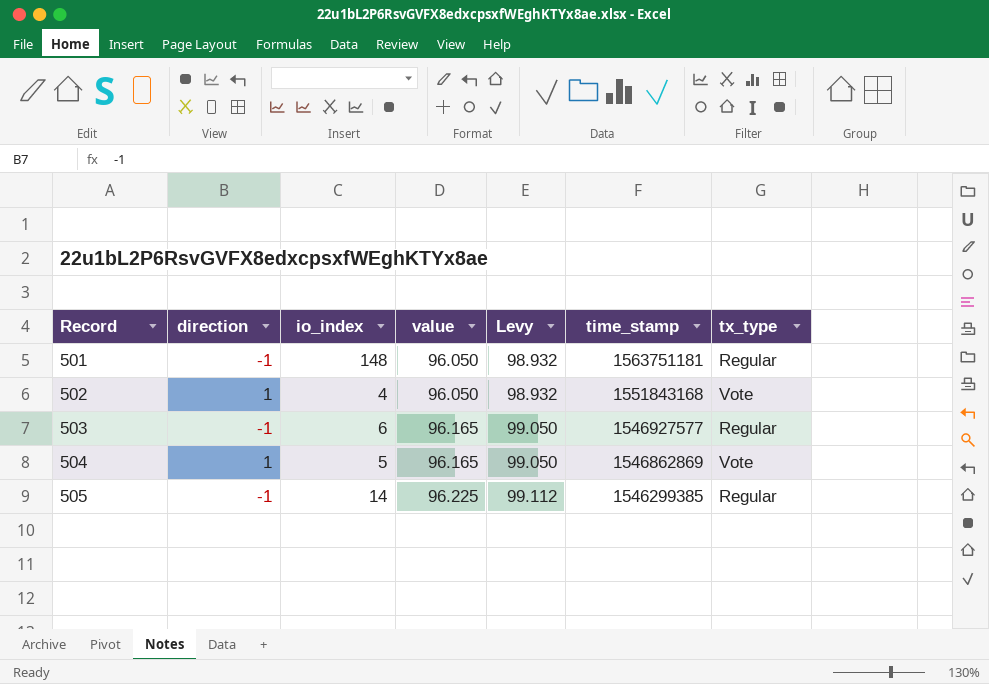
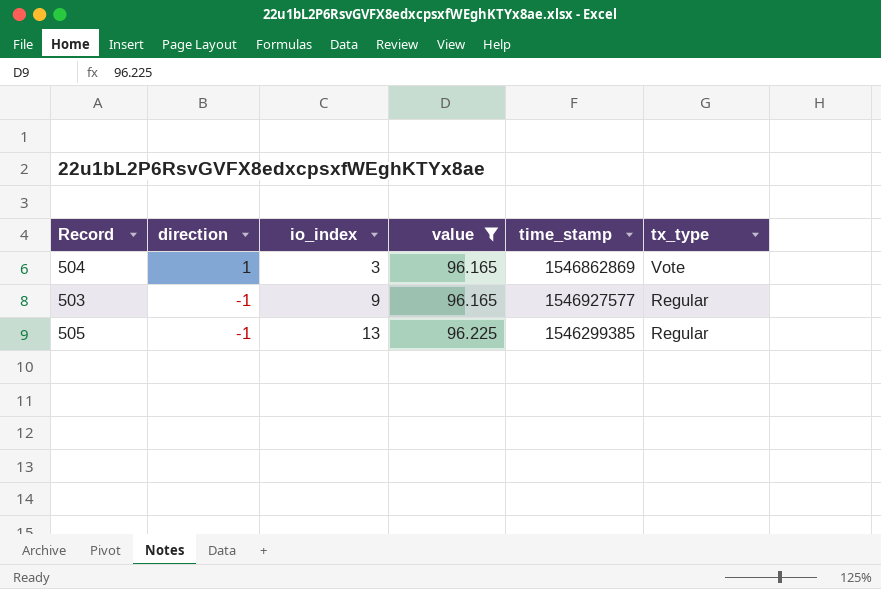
filter: none -> value != 96.050
row order: Record ascending -> direction descending
column Levy | formula: [value] * 1.03 -> none
504 | io_index: 5 -> 3
503 | io_index: 6 -> 9
505 | io_index: 14 -> 13

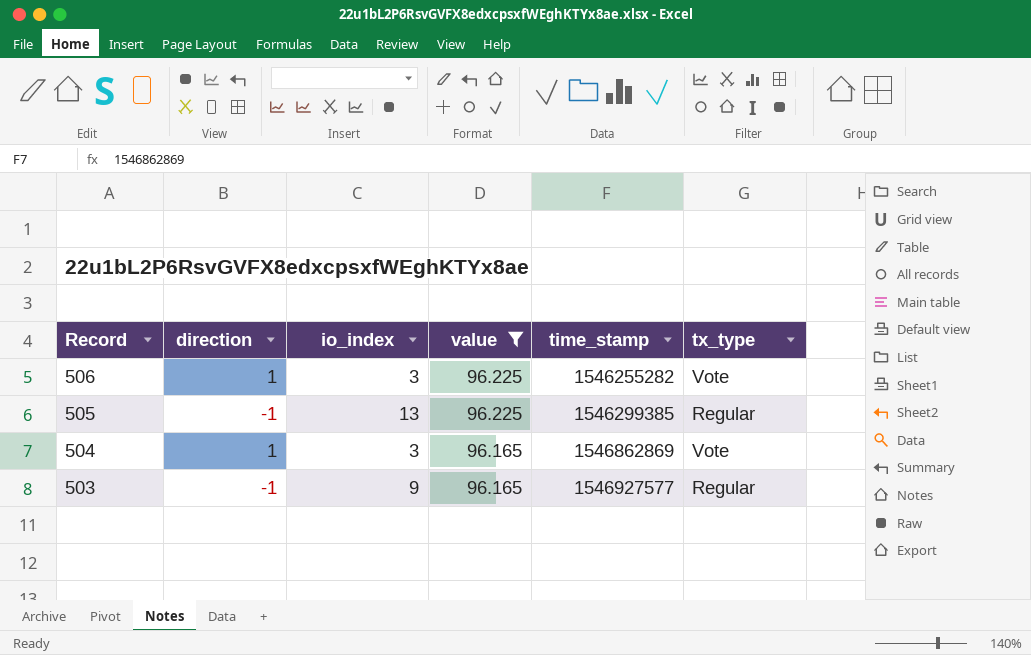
row order: direction descending -> Record descending
row 506: none -> 1 | 3 | 96.225 | 1546255282 | Vote

